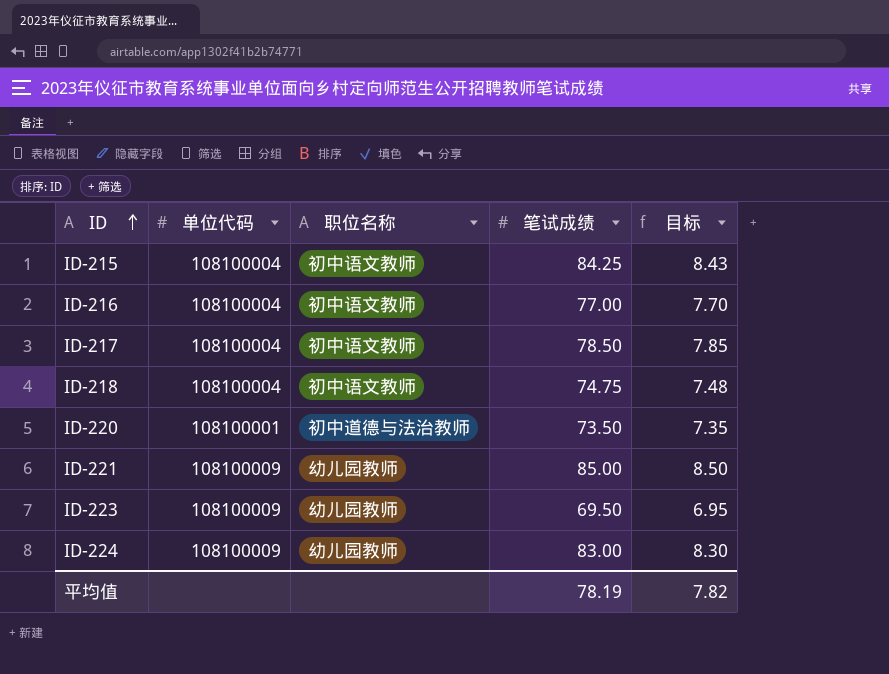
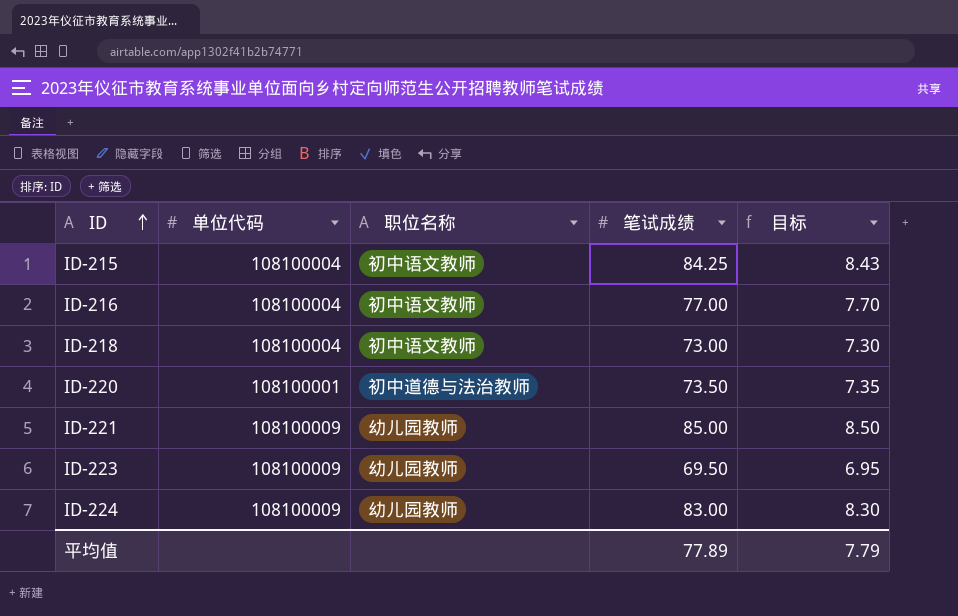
row ID-217: 108100004 | 初中语文教师 | 78.50 | 7.85 -> none
ID-218 | 笔试成绩: 74.75 -> 73.00
ID-218 | 目标: 7.48 -> 7.30
平均值 | 笔试成绩: 78.19 -> 77.89
平均值 | 目标: 7.82 -> 7.79

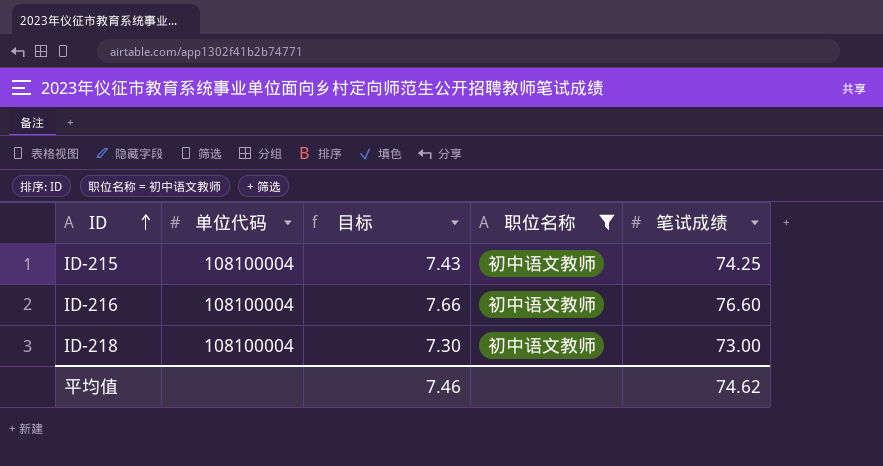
filter: none -> 职位名称 = 初中语文教师
column 目标 | position: 5 -> 3
ID-215 | 目标: 8.43 -> 7.43
ID-215 | 笔试成绩: 84.25 -> 74.25
ID-216 | 目标: 7.70 -> 7.66
ID-216 | 笔试成绩: 77.00 -> 76.60
平均值 | 目标: 7.79 -> 7.46
平均值 | 笔试成绩: 77.89 -> 74.62

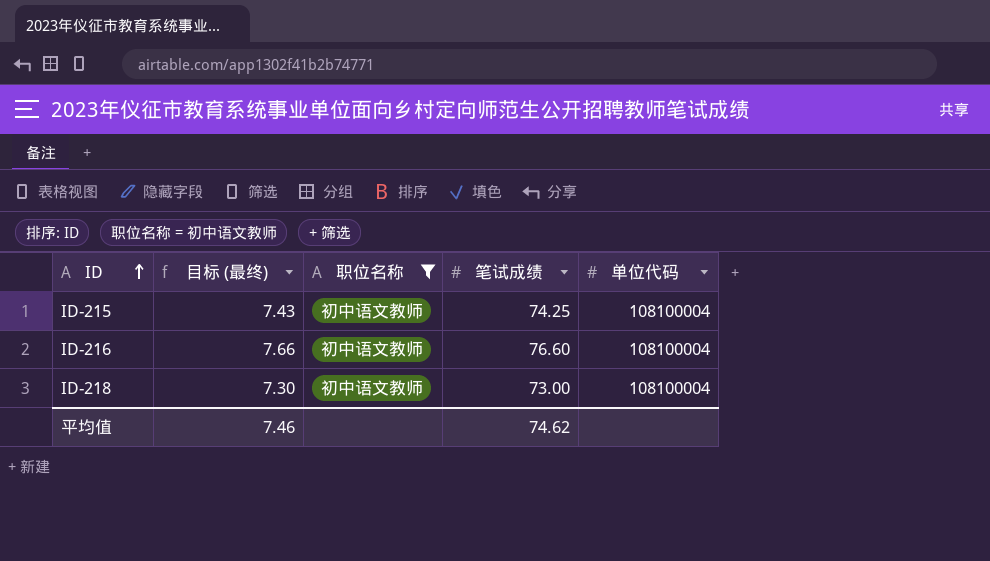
column name: 目标 -> 目标 (最终)
column 单位代码 | position: 2 -> 5

